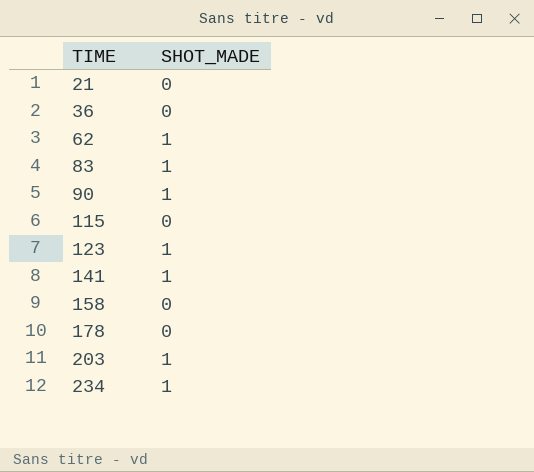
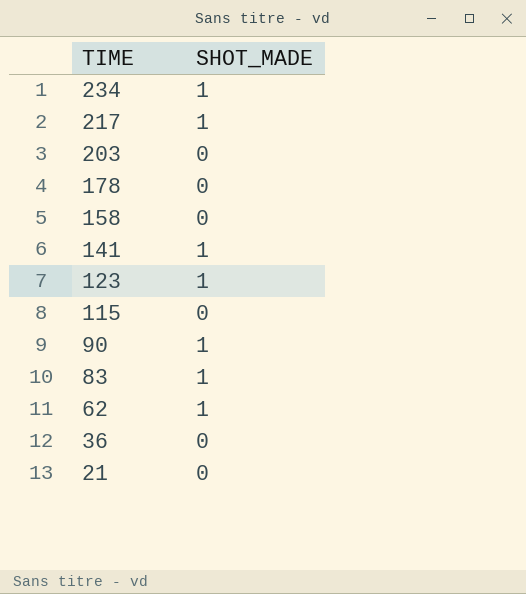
row order: TIME ascending -> TIME descending
row 217: none -> 1
203 | SHOT_MADE: 1 -> 0

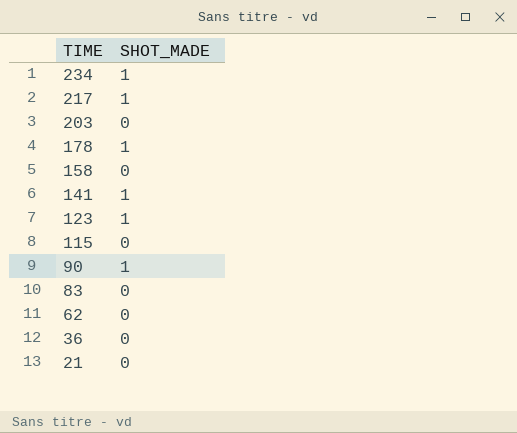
178 | SHOT_MADE: 0 -> 1
83 | SHOT_MADE: 1 -> 0
62 | SHOT_MADE: 1 -> 0

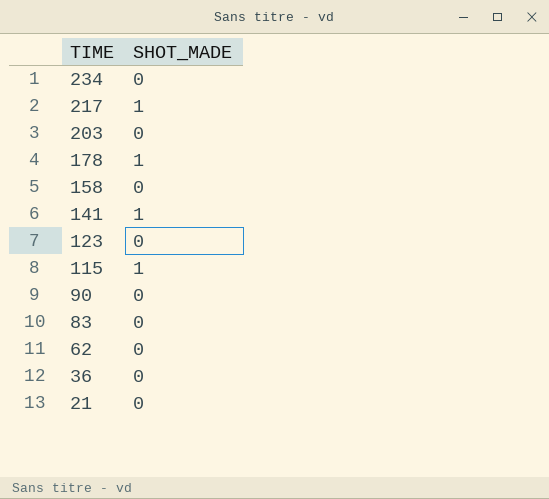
234 | SHOT_MADE: 1 -> 0
123 | SHOT_MADE: 1 -> 0
115 | SHOT_MADE: 0 -> 1
90 | SHOT_MADE: 1 -> 0

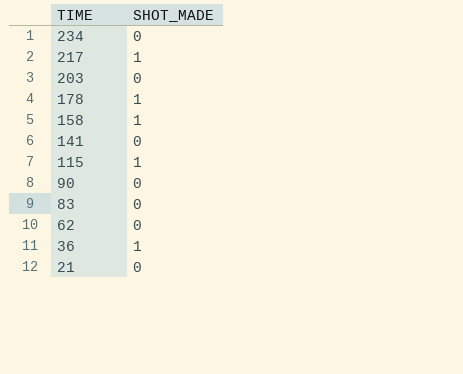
row 123: 0 -> none
158 | SHOT_MADE: 0 -> 1
141 | SHOT_MADE: 1 -> 0
36 | SHOT_MADE: 0 -> 1

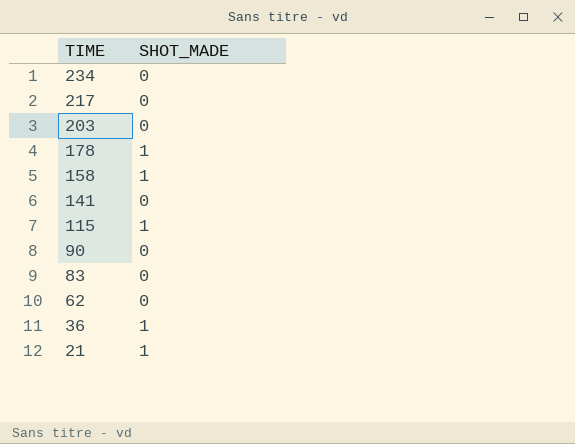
217 | SHOT_MADE: 1 -> 0
21 | SHOT_MADE: 0 -> 1

